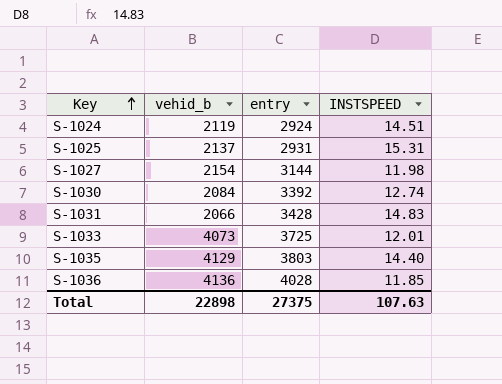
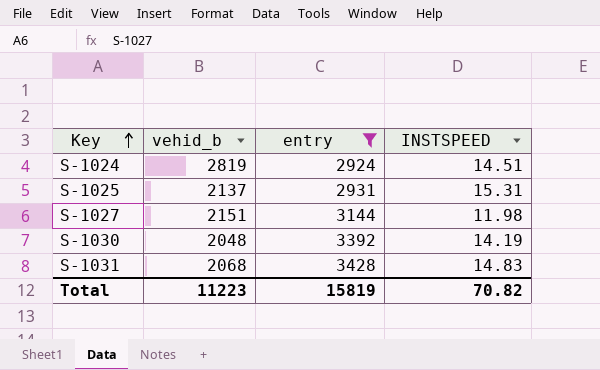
filter: none -> entry <= 3428
S-1024 | vehid_b: 2119 -> 2819
S-1027 | vehid_b: 2154 -> 2151
S-1030 | vehid_b: 2084 -> 2048
S-1030 | INSTSPEED: 12.74 -> 14.19
S-1031 | vehid_b: 2066 -> 2068
Total | vehid_b: 22898 -> 11223
Total | entry: 27375 -> 15819
Total | INSTSPEED: 107.63 -> 70.82

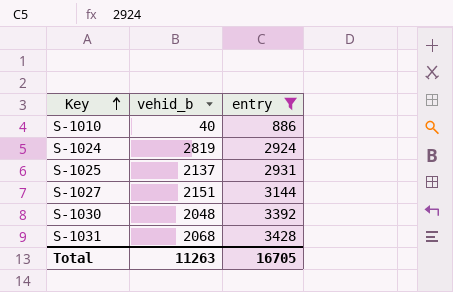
column INSTSPEED | position: 4 -> none
row S-1010: none -> 40 | 886
Total | vehid_b: 11223 -> 11263
Total | entry: 15819 -> 16705

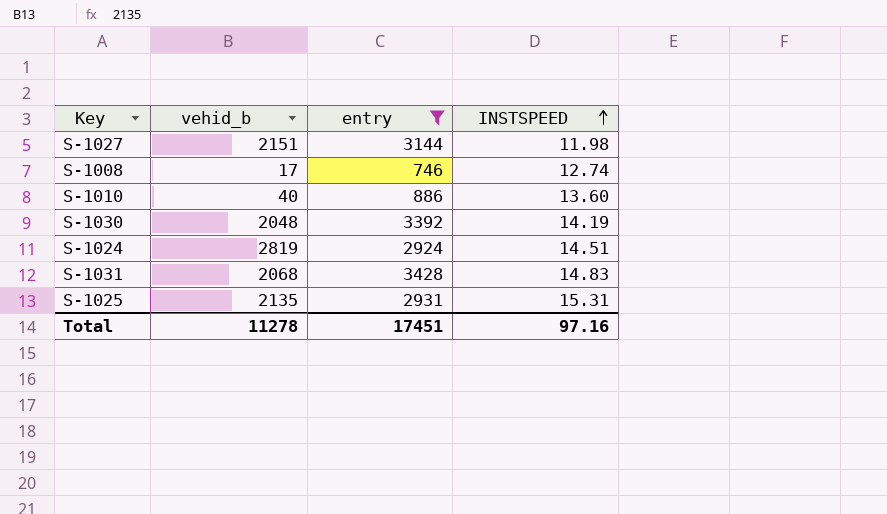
row order: Key ascending -> INSTSPEED ascending
column INSTSPEED | position: none -> 4
row S-1008: none -> 17 | 746 | 12.74
S-1025 | vehid_b: 2137 -> 2135
Total | vehid_b: 11263 -> 11278
Total | entry: 16705 -> 17451

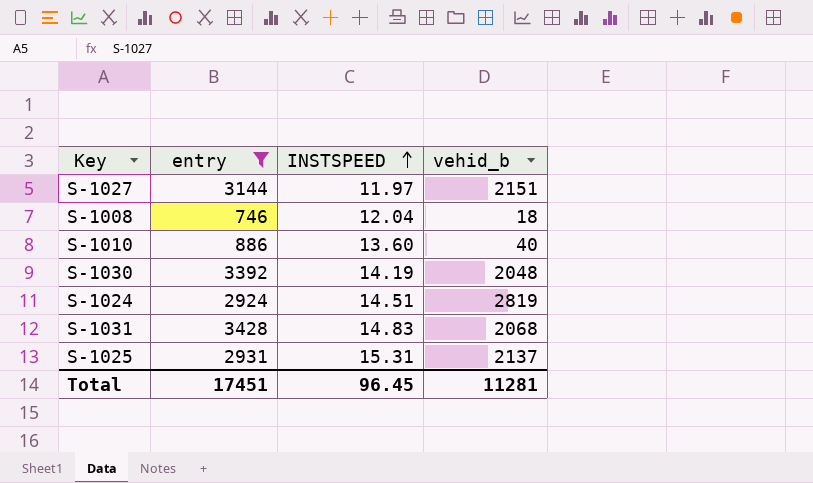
column vehid_b | position: 2 -> 4
S-1027 | INSTSPEED: 11.98 -> 11.97
S-1008 | INSTSPEED: 12.74 -> 12.04
S-1008 | vehid_b: 17 -> 18
S-1025 | vehid_b: 2135 -> 2137
Total | INSTSPEED: 97.16 -> 96.45
Total | vehid_b: 11278 -> 11281

